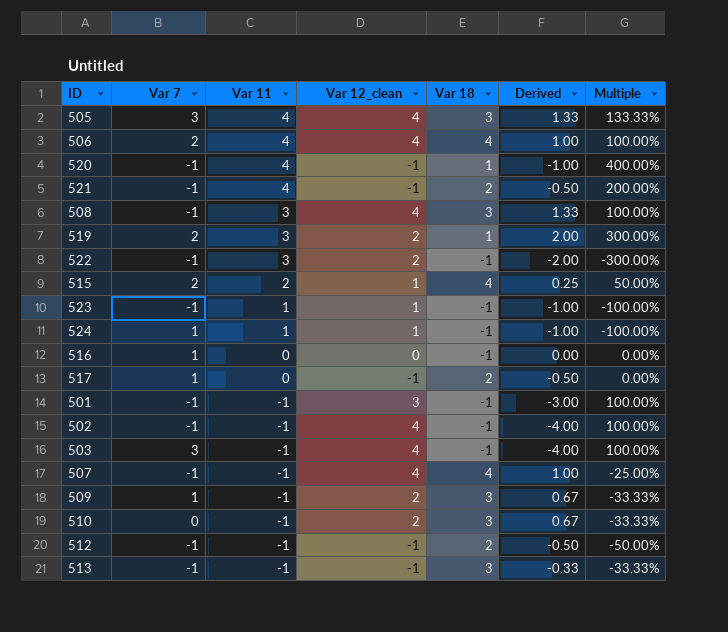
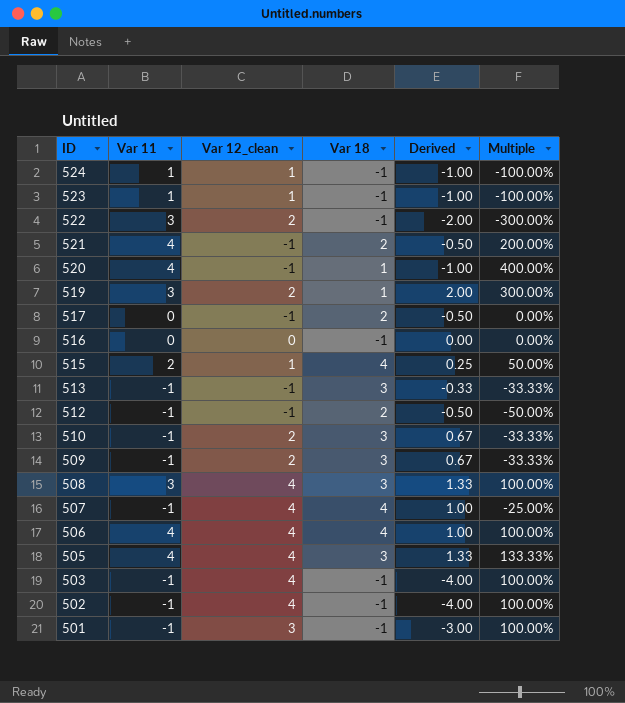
row order: Var 11 descending -> ID descending
column Var 7 | position: 2 -> none

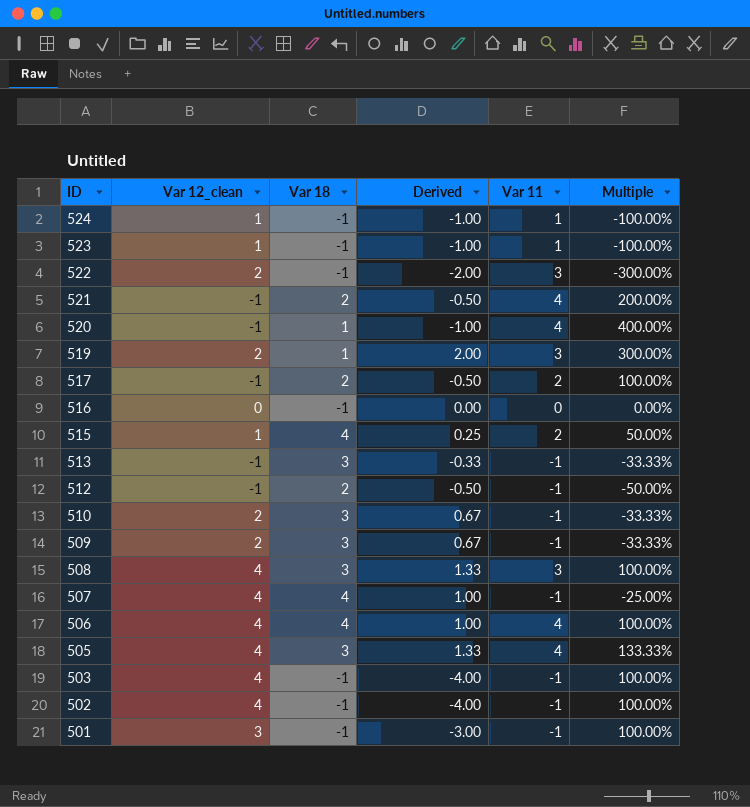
column Var 11 | position: 2 -> 5
517 | Var 11: 0 -> 2
517 | Multiple: 0.00% -> 100.00%

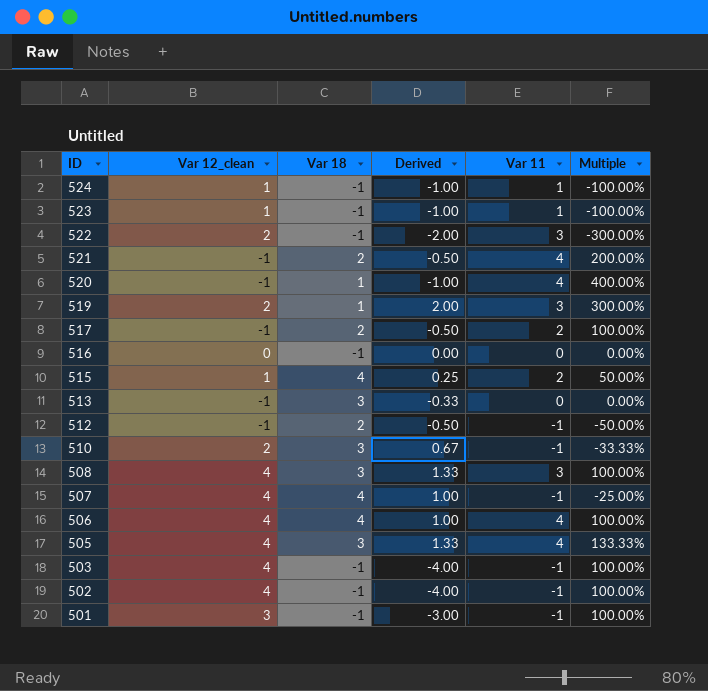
row 509: 2 | 3 | 0.67 | -1 | -33.33% -> none
513 | Var 11: -1 -> 0
513 | Multiple: -33.33% -> 0.00%

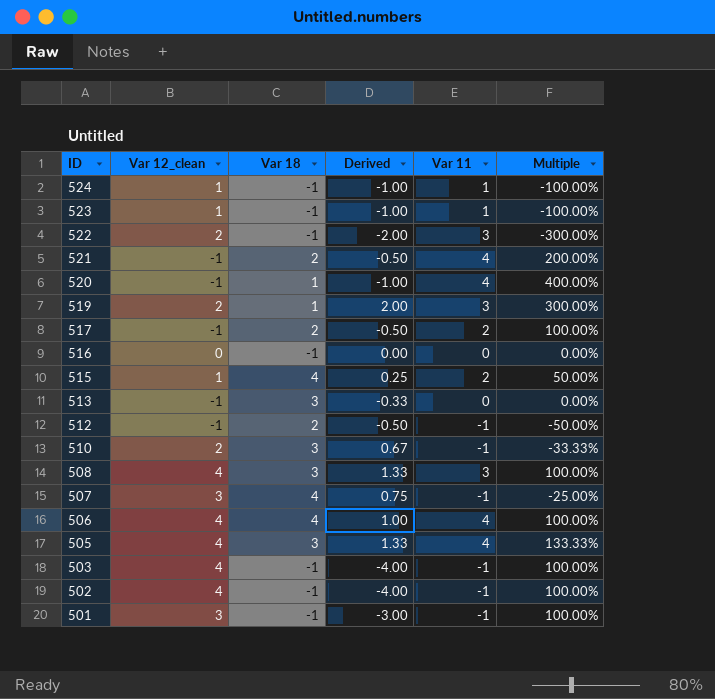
507 | Var 12_clean: 4 -> 3
507 | Derived: 1.00 -> 0.75

